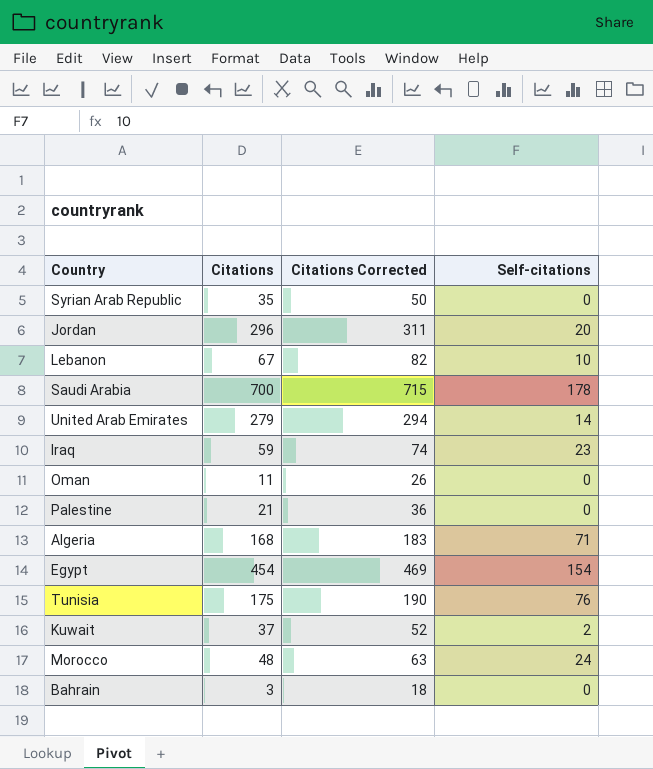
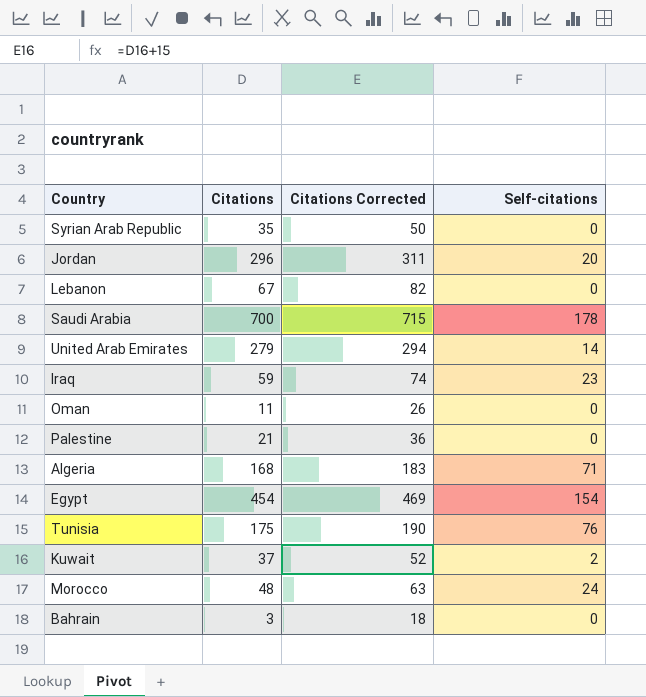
Lebanon | Self-citations: 10 -> 0

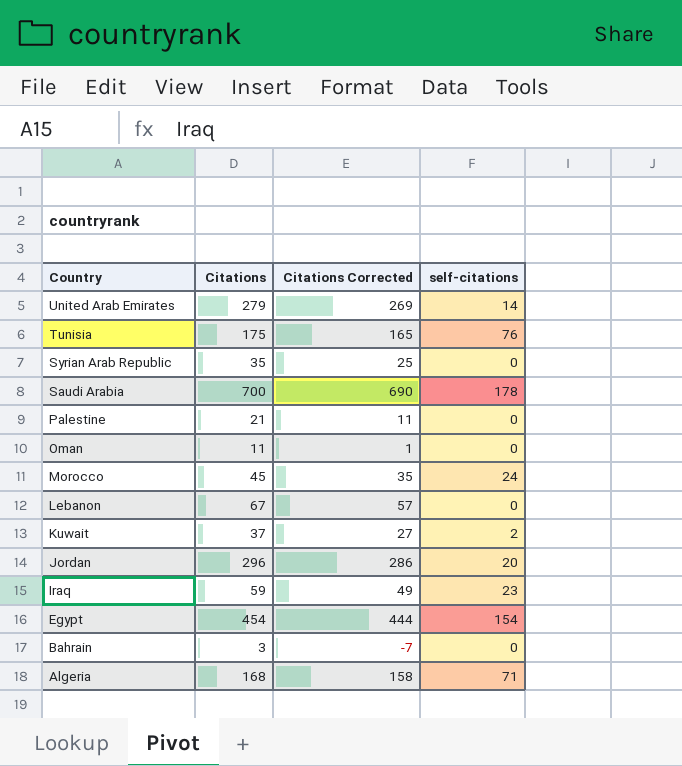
row order: none -> Country descending
column Citations Corrected | formula: [Citations] + 15 -> [Citations] - 10
column name: Self-citations -> self-citations
Morocco | Citations: 48 -> 45

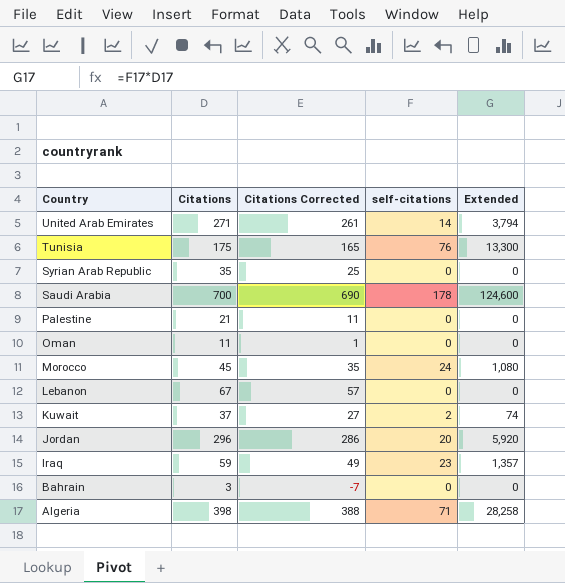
column Extended | formula: none -> [Citations] * [self-citations]
row Egypt: 454 | 444 | 154 -> none
United Arab Emirates | Citations: 279 -> 271
United Arab Emirates | Citations Corrected: 269 -> 261
Algeria | Citations: 168 -> 398
Algeria | Citations Corrected: 158 -> 388

